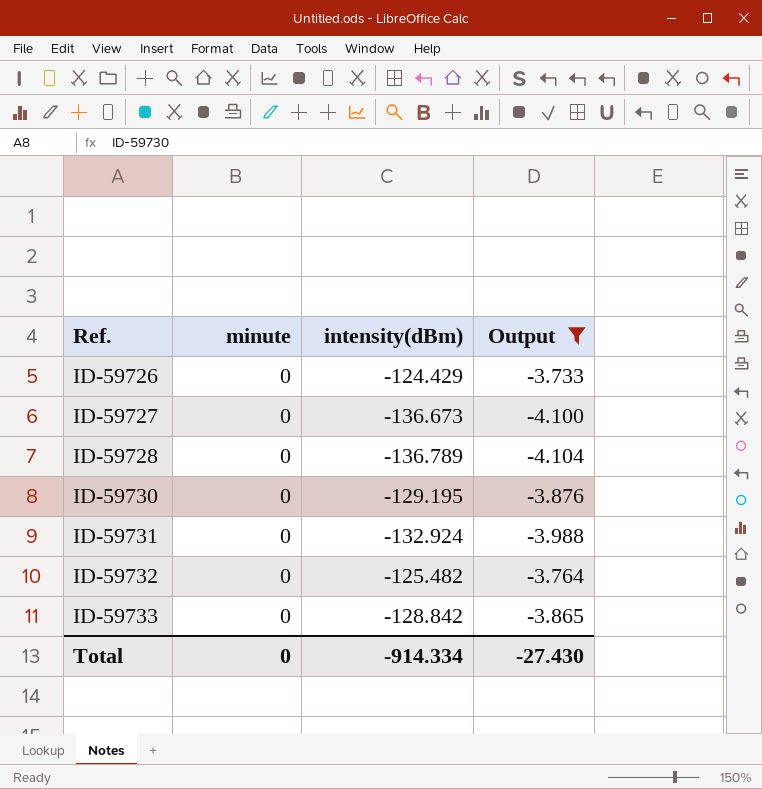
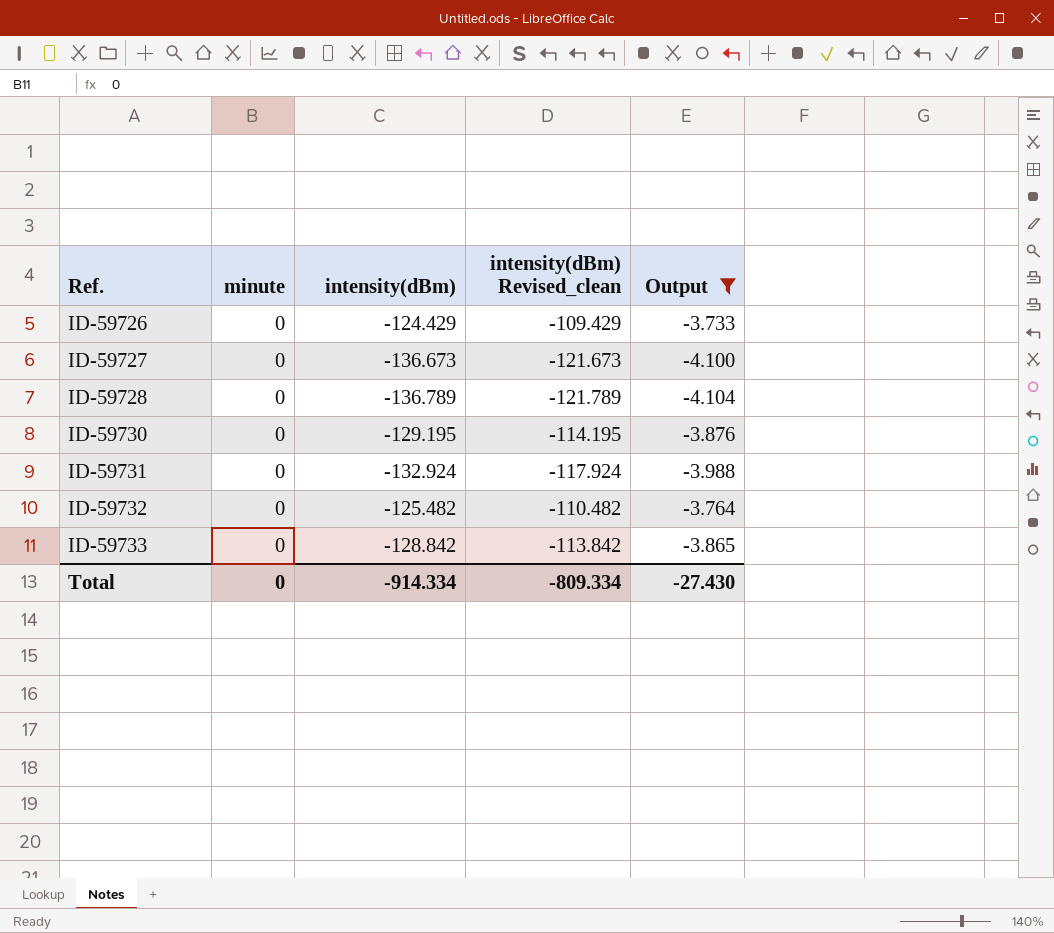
column intensity(dBm) Revised_clean | formula: none -> [intensity(dBm)] + 15

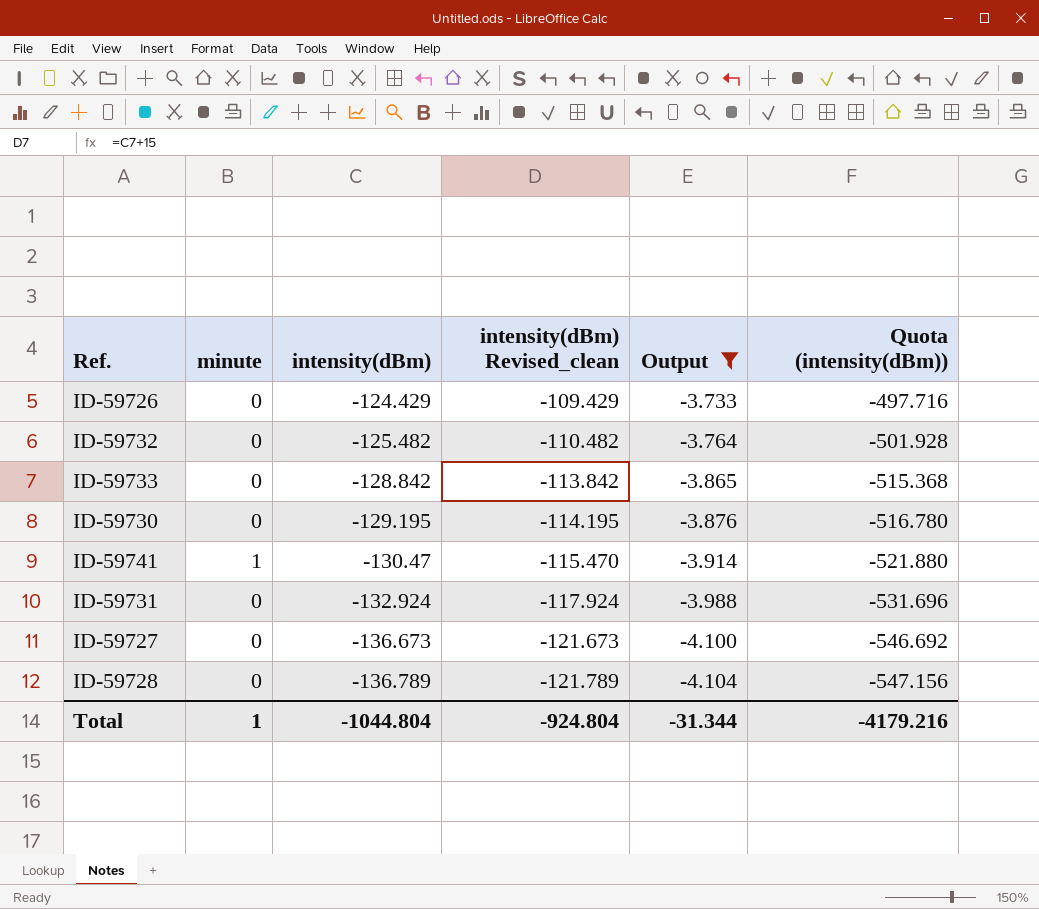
row order: Ref. ascending -> intensity(dBm) descending
column Quota (intensity(dBm)) | formula: none -> [intensity(dBm)] * 4
row ID-59741: none -> 1 | -130.47 | -115.470 | -3.914 | -521.880
Total | minute: 0 -> 1
Total | intensity(dBm): -914.334 -> -1044.804
Total | intensity(dBm) Revised_clean: -809.334 -> -924.804
Total | Output: -27.430 -> -31.344

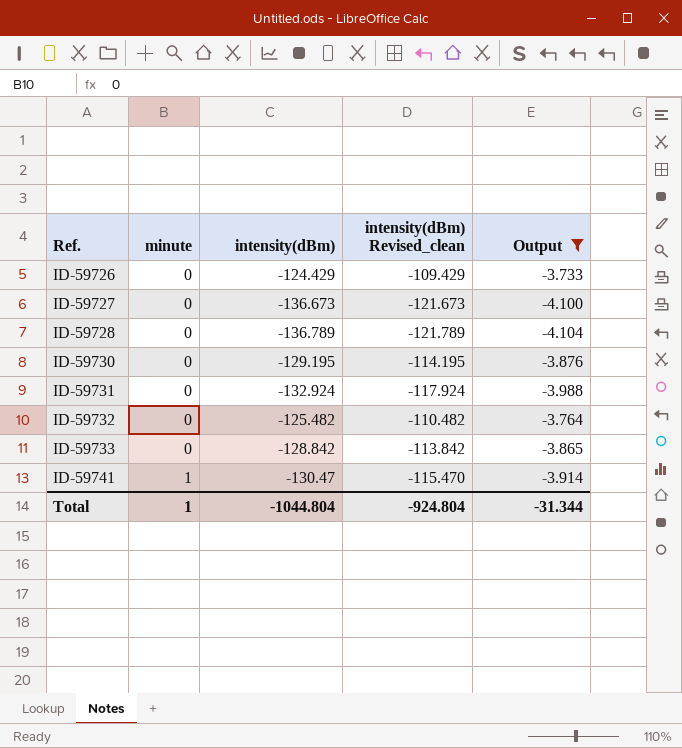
row order: intensity(dBm) descending -> Ref. ascending
column Quota (intensity(dBm)) | formula: [intensity(dBm)] * 4 -> none

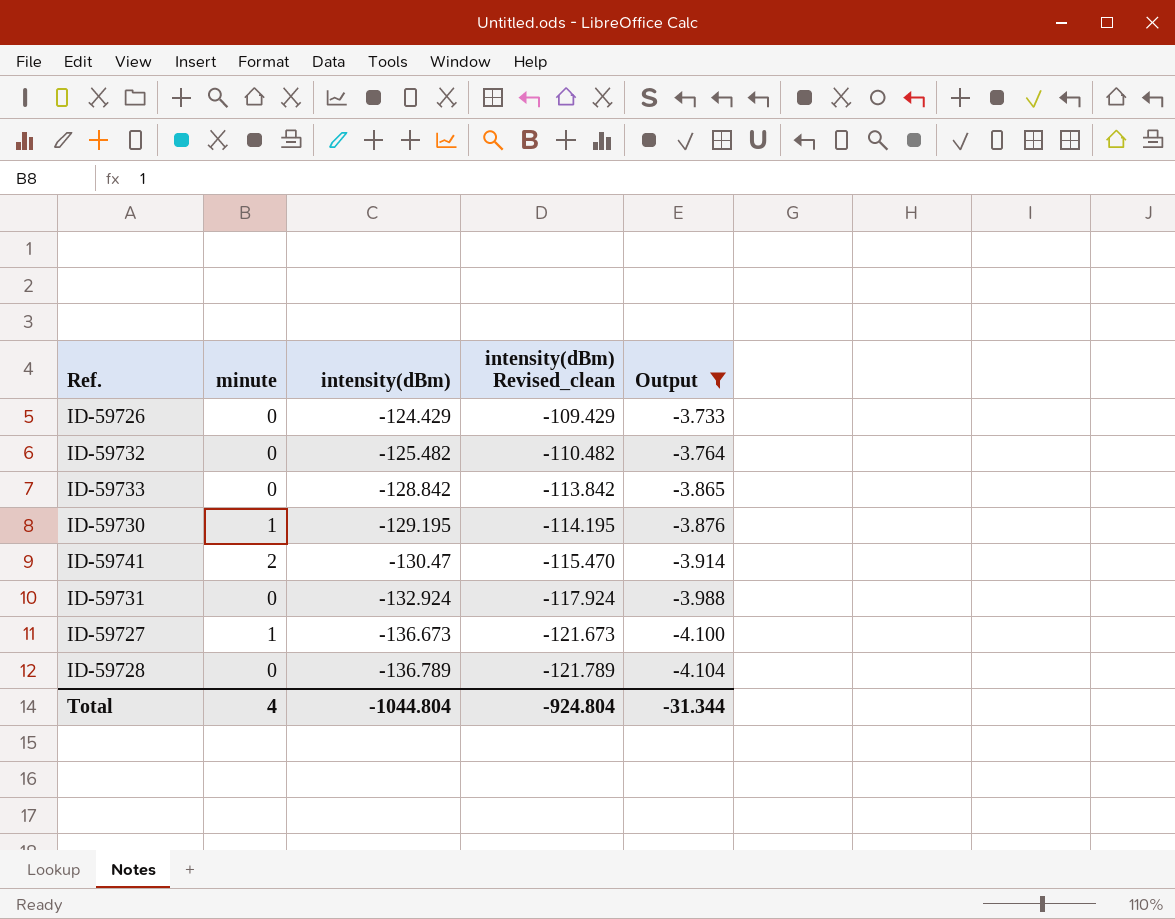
row order: Ref. ascending -> intensity(dBm) descending
ID-59730 | minute: 0 -> 1
ID-59741 | minute: 1 -> 2
ID-59727 | minute: 0 -> 1
Total | minute: 1 -> 4

